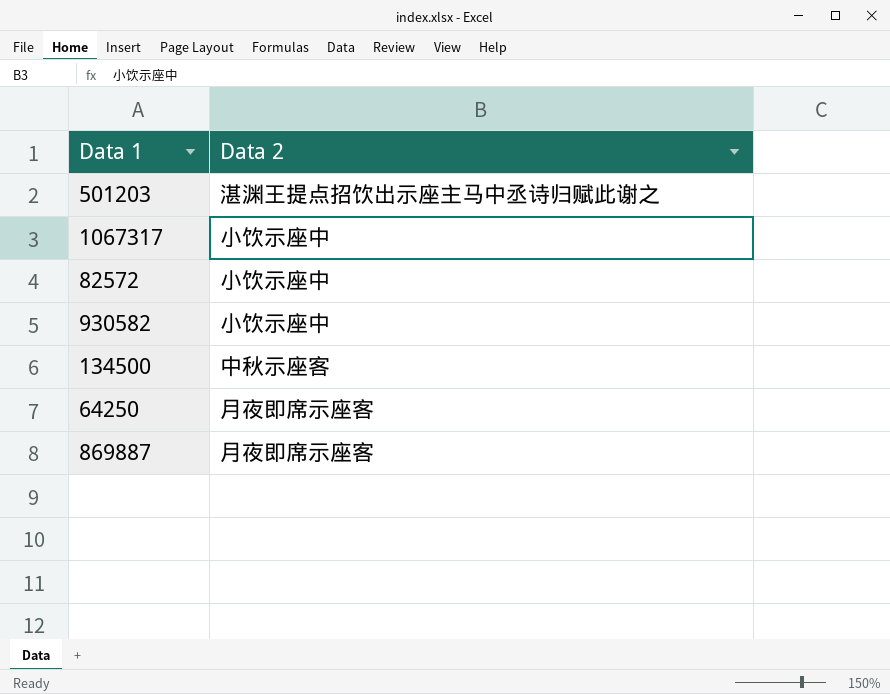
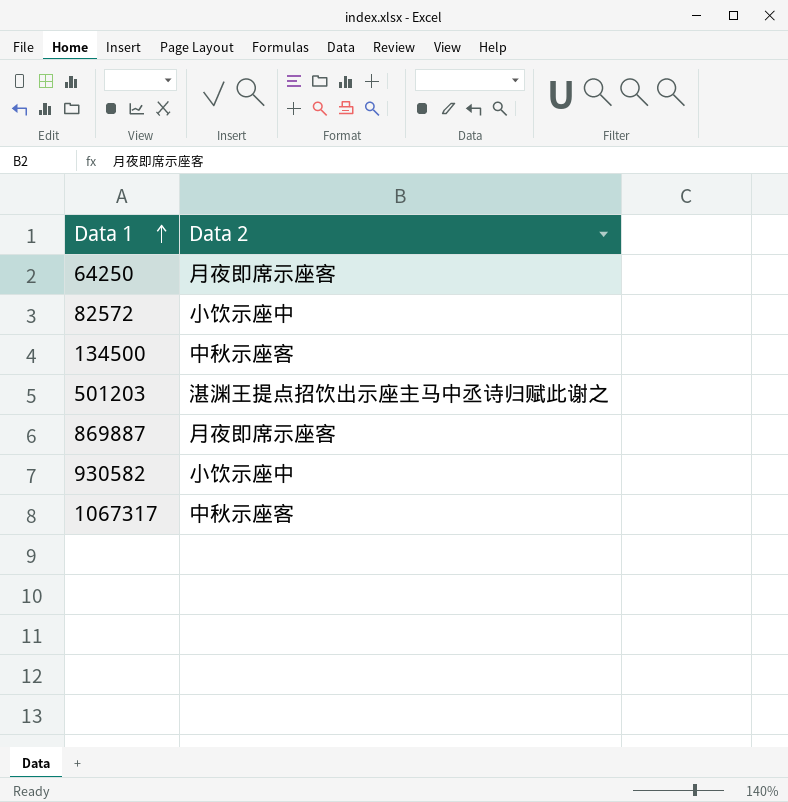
row order: none -> Data 1 ascending
1067317 | Data 2: 小饮示座中 -> 中秋示座客

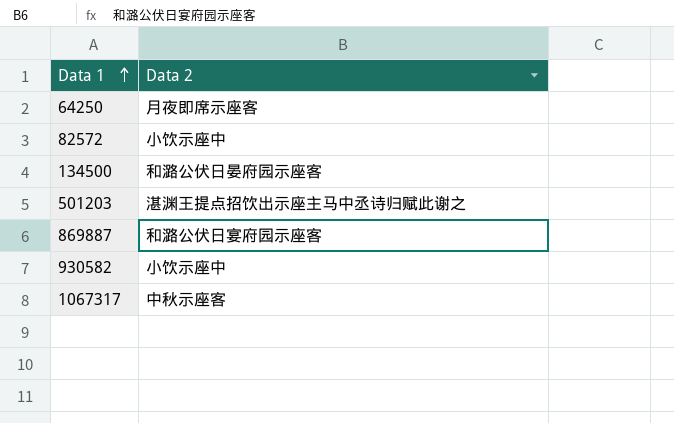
134500 | Data 2: 中秋示座客 -> 和潞公伏日晏府园示座客
869887 | Data 2: 月夜即席示座客 -> 和潞公伏日宴府园示座客

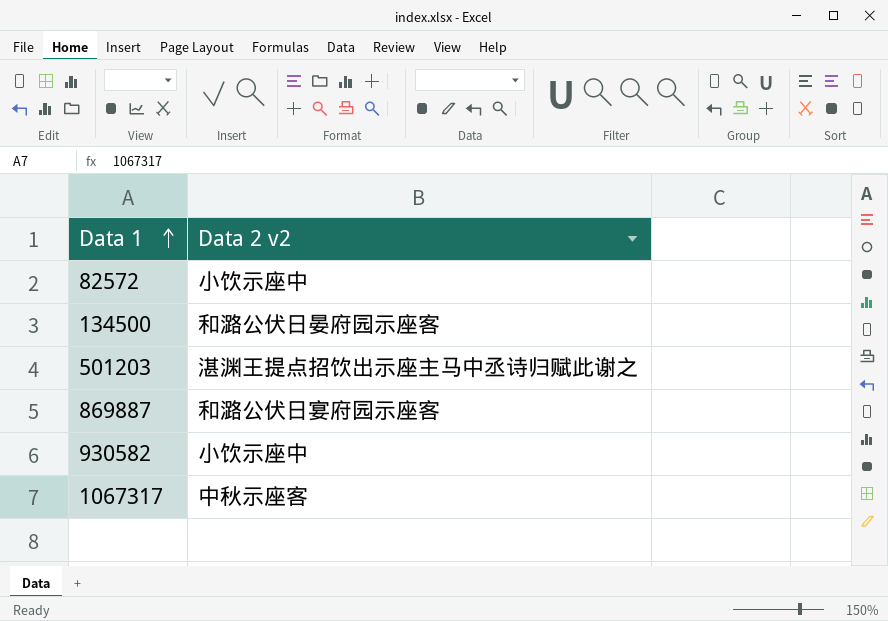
column name: Data 2 -> Data 2 v2
row 64250: 月夜即席示座客 -> none

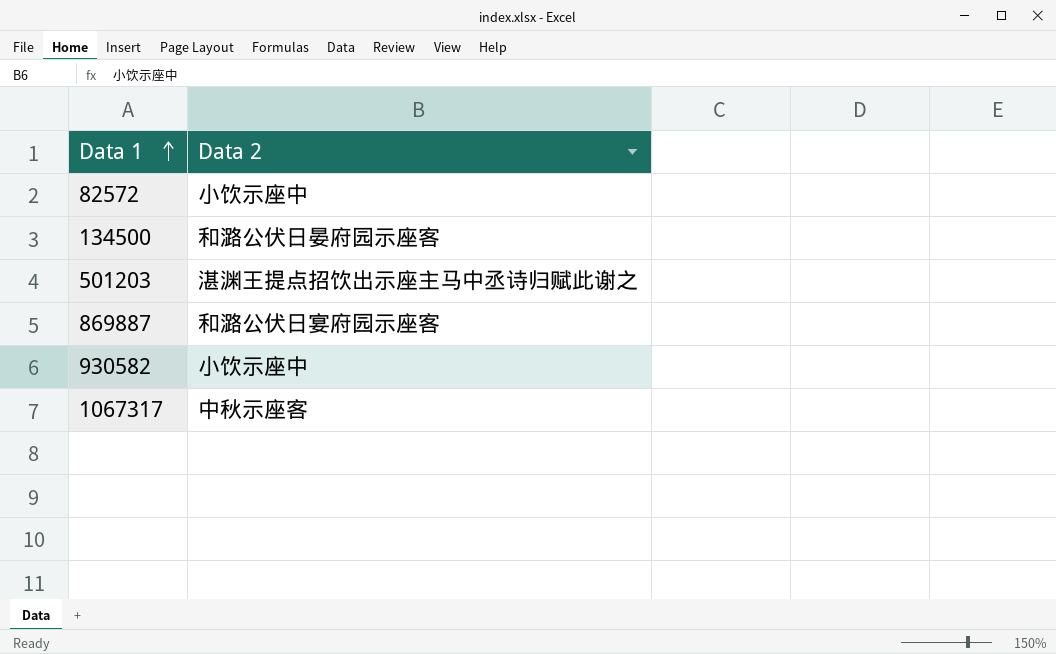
column name: Data 2 v2 -> Data 2

